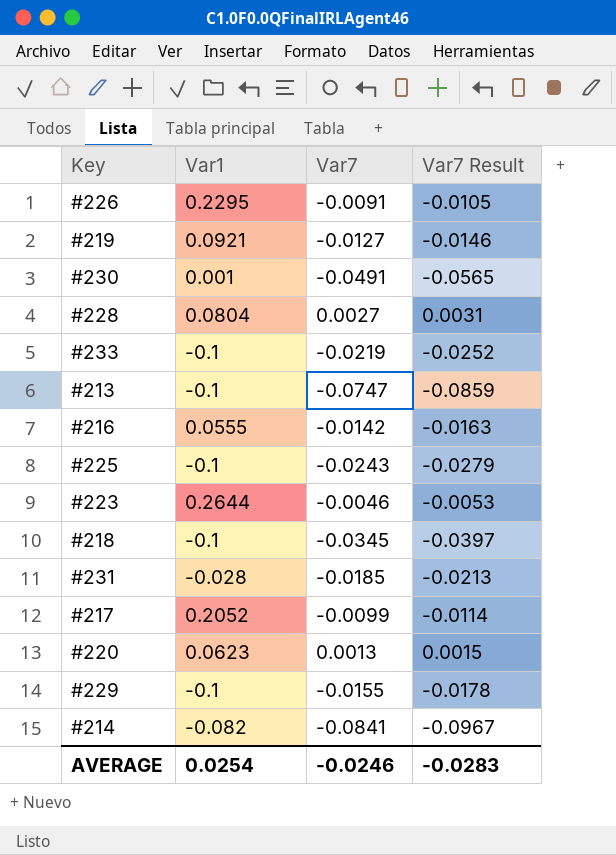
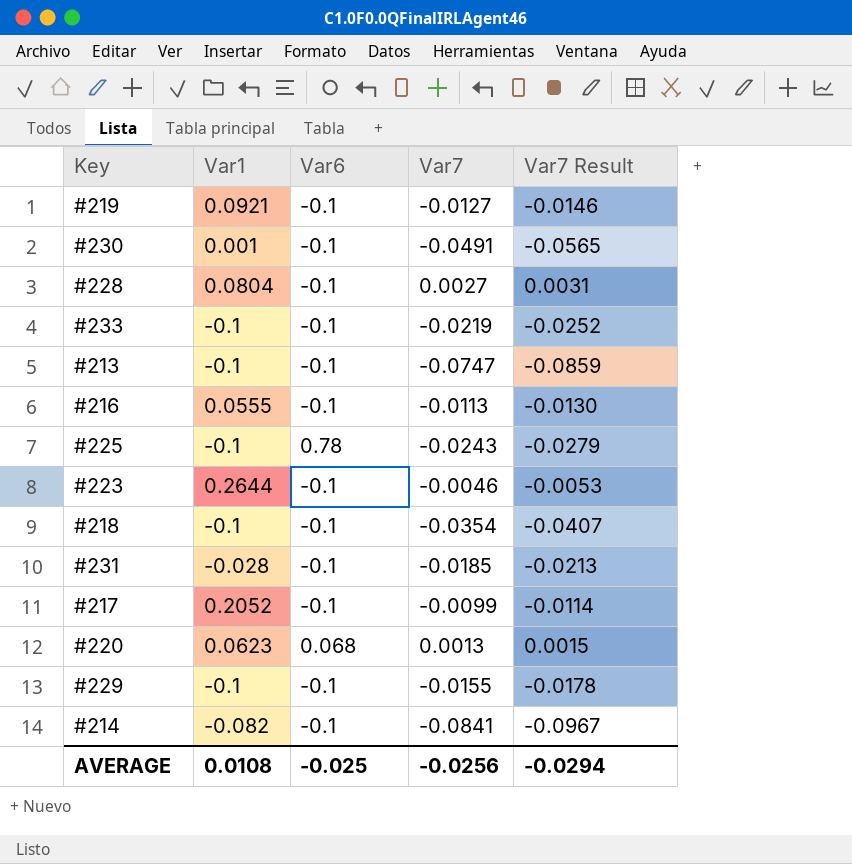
column Var6 | position: none -> 3
row #226: 0.2295 | -0.0091 | -0.0105 -> none
#216 | Var7: -0.0142 -> -0.0113
#216 | Var7 Result: -0.0163 -> -0.0130
#218 | Var7: -0.0345 -> -0.0354
#218 | Var7 Result: -0.0397 -> -0.0407
AVERAGE | Var1: 0.0254 -> 0.0108
AVERAGE | Var7: -0.0246 -> -0.0256
AVERAGE | Var7 Result: -0.0283 -> -0.0294

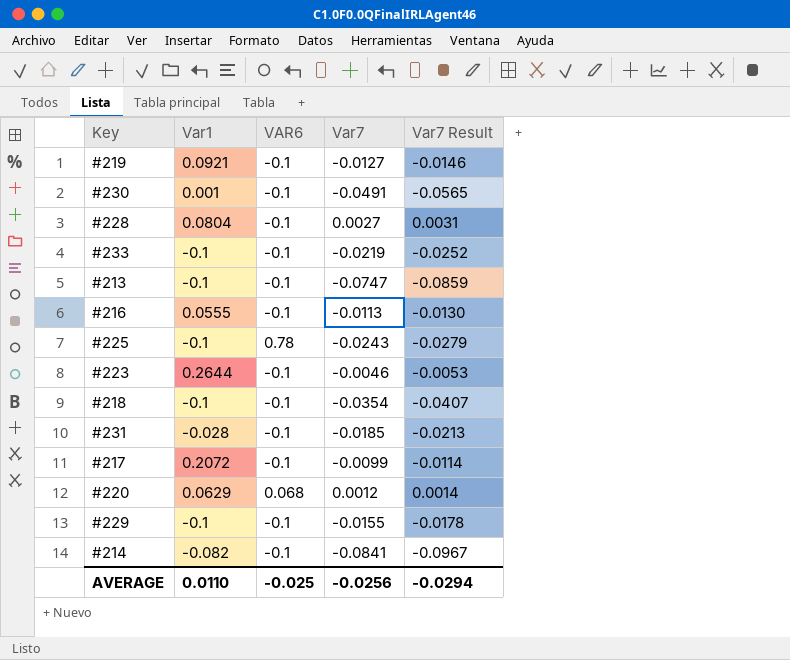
column name: Var6 -> VAR6
#217 | Var1: 0.2052 -> 0.2072
#220 | Var1: 0.0623 -> 0.0629
#220 | Var7: 0.0013 -> 0.0012
#220 | Var7 Result: 0.0015 -> 0.0014
AVERAGE | Var1: 0.0108 -> 0.0110

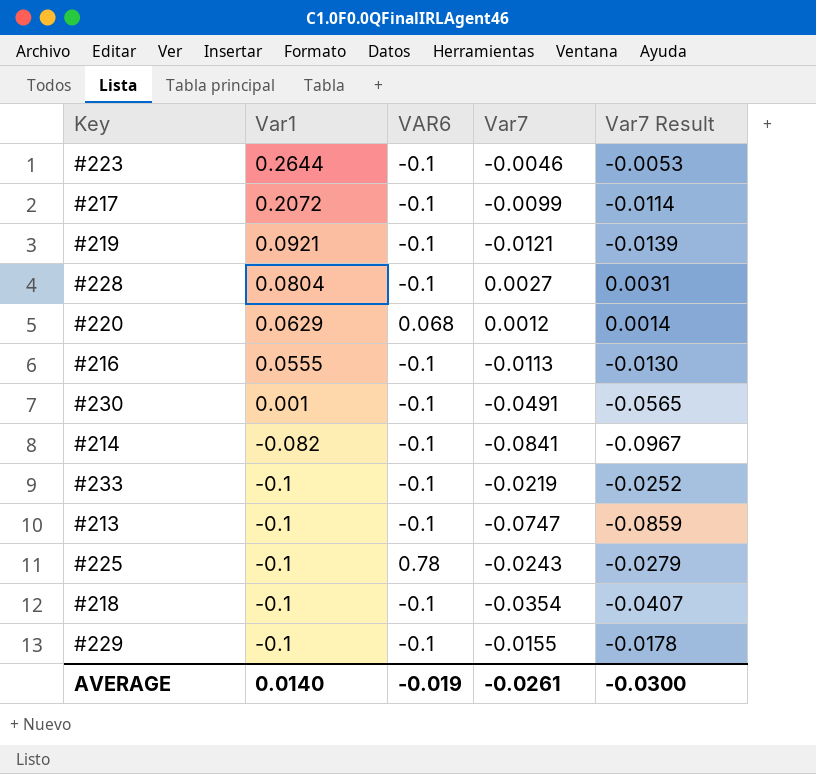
row order: none -> Var1 descending
row #231: -0.028 | -0.1 | -0.0185 | -0.0213 -> none
#219 | Var7: -0.0127 -> -0.0121
#219 | Var7 Result: -0.0146 -> -0.0139
AVERAGE | Var1: 0.0110 -> 0.0140
AVERAGE | VAR6: -0.025 -> -0.019
AVERAGE | Var7: -0.0256 -> -0.0261
AVERAGE | Var7 Result: -0.0294 -> -0.0300

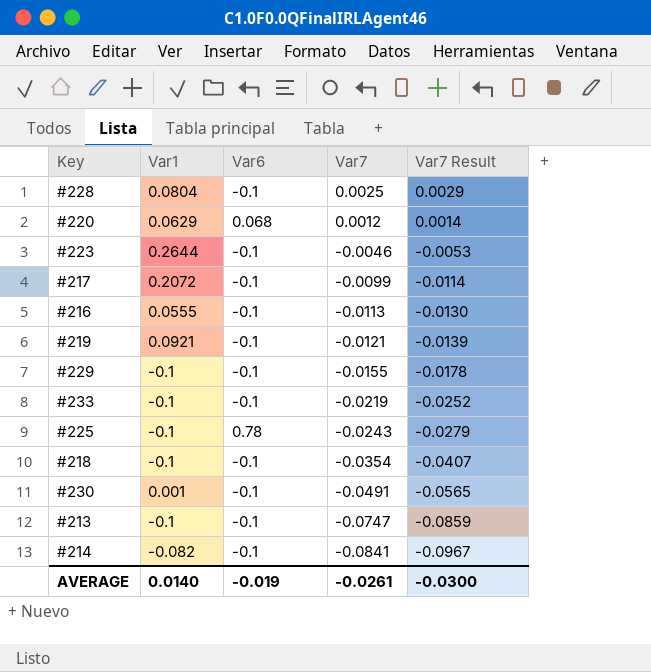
row order: Var1 descending -> Var7 descending
column name: VAR6 -> Var6
#228 | Var7: 0.0027 -> 0.0025
#228 | Var7 Result: 0.0031 -> 0.0029

